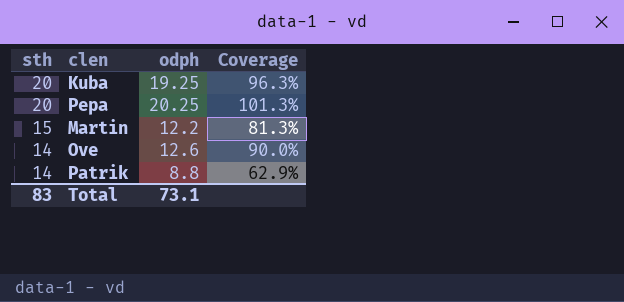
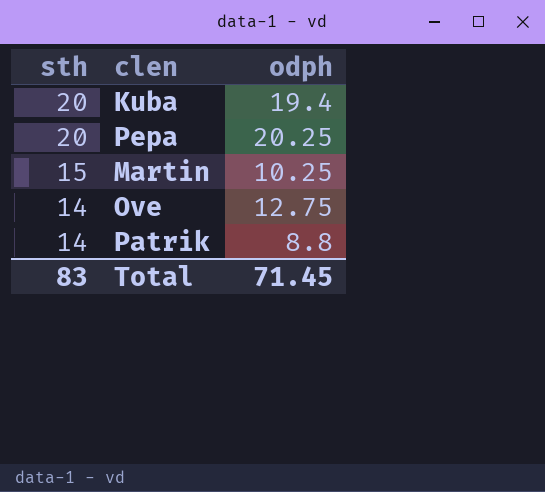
column Coverage | formula: [odph] / [sth] -> none
Kuba | odph: 19.25 -> 19.4
Martin | odph: 12.2 -> 10.25
Ove | odph: 12.6 -> 12.75
Total | odph: 73.1 -> 71.45

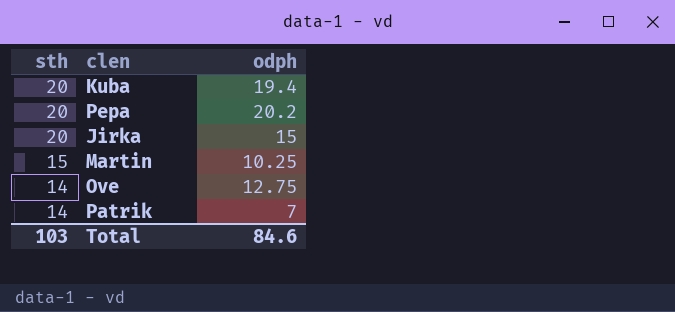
Pepa | odph: 20.25 -> 20.2
row Jirka: none -> 20 | 15
Patrik | odph: 8.8 -> 7
Total | sth: 83 -> 103
Total | odph: 71.45 -> 84.6

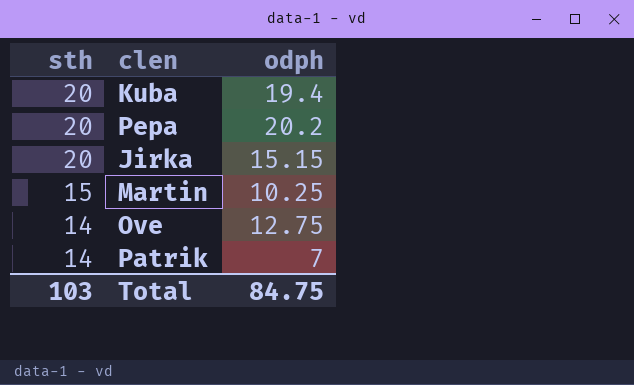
Jirka | odph: 15 -> 15.15
Total | odph: 84.6 -> 84.75

